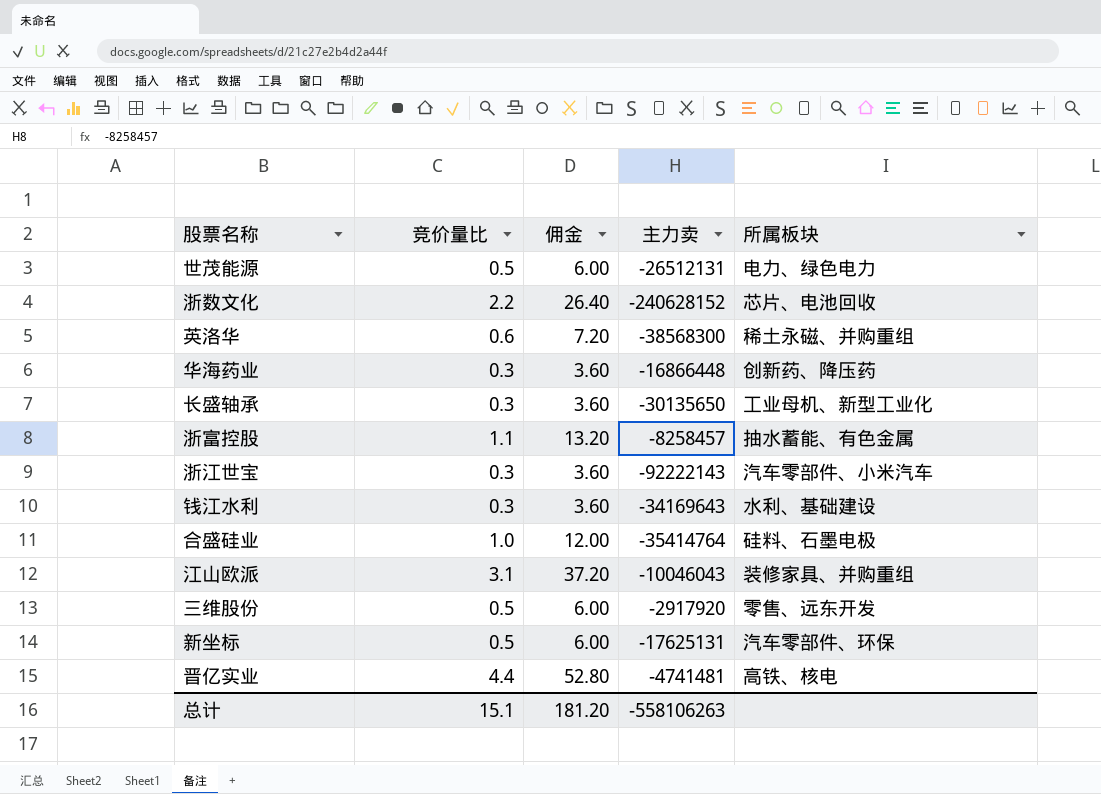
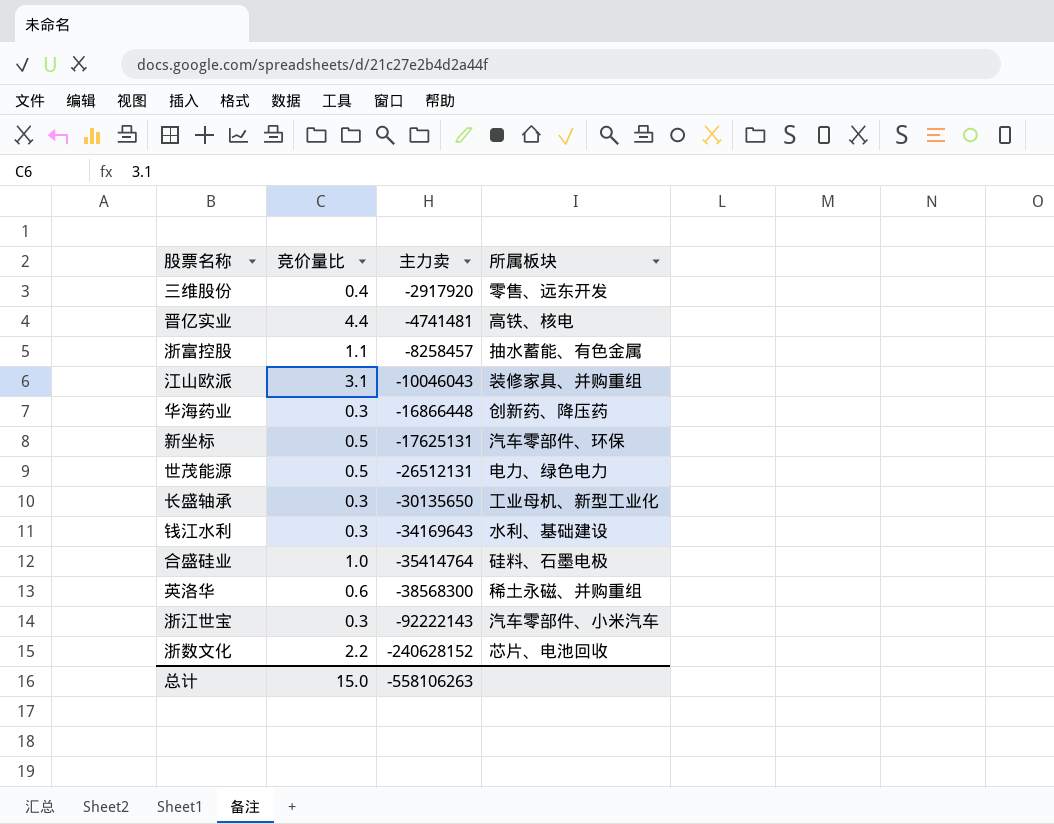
row order: none -> 主力卖 descending
column 佣金 | formula: [竞价量比] * 12 -> none
三维股份 | 竞价量比: 0.5 -> 0.4
总计 | 竞价量比: 15.1 -> 15.0

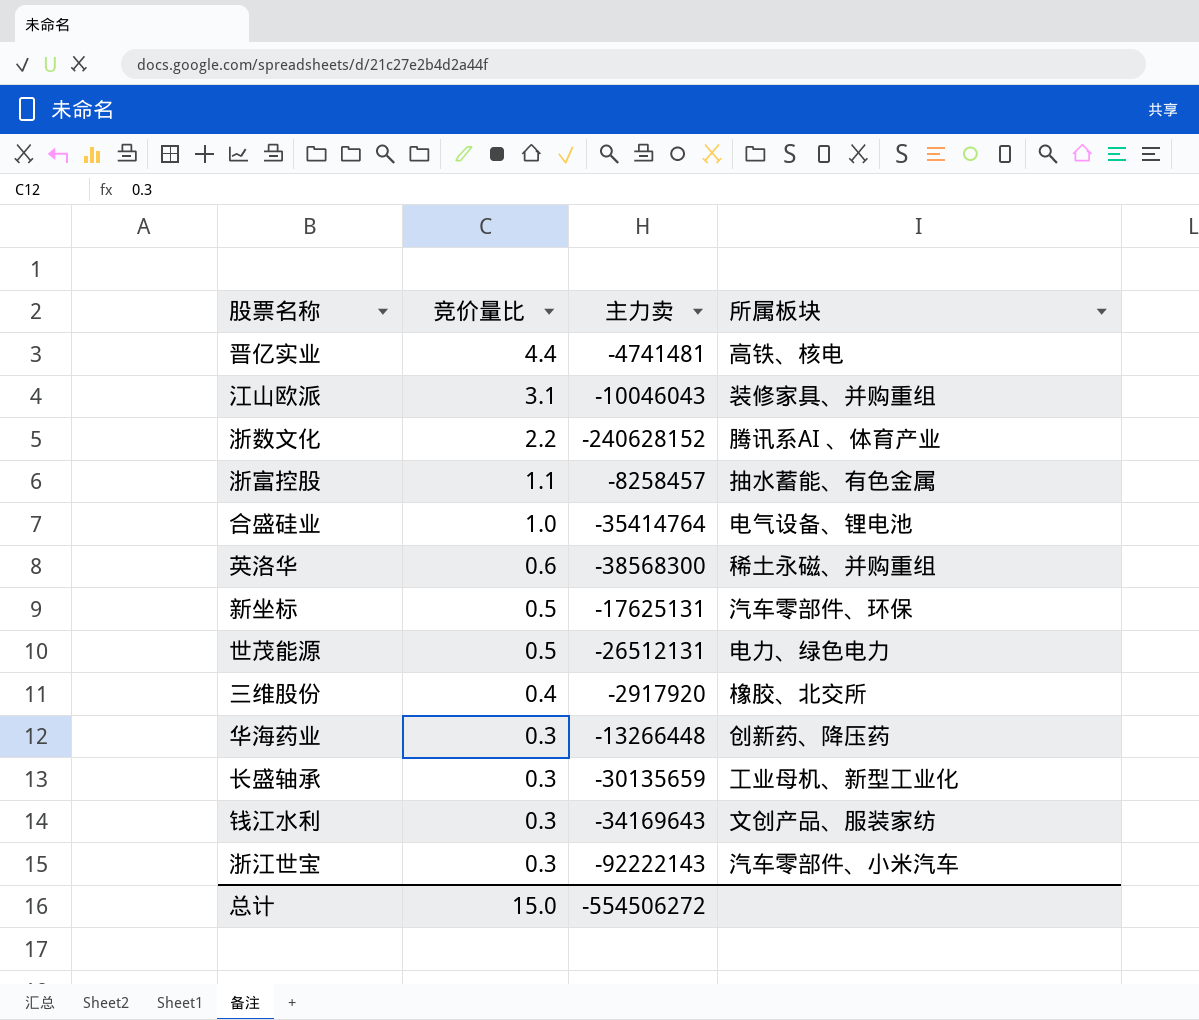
row order: 主力卖 descending -> 竞价量比 descending
浙数文化 | 所属板块: 芯片、电池回收 -> 腾讯系AI 、体育产业
合盛硅业 | 所属板块: 硅料、石墨电极 -> 电气设备、锂电池
三维股份 | 所属板块: 零售、远东开发 -> 橡胶、北交所
华海药业 | 主力卖: -16866448 -> -13266448
长盛轴承 | 主力卖: -30135650 -> -30135659
钱江水利 | 所属板块: 水利、基础建设 -> 文创产品、服装家纺
总计 | 主力卖: -558106263 -> -554506272

